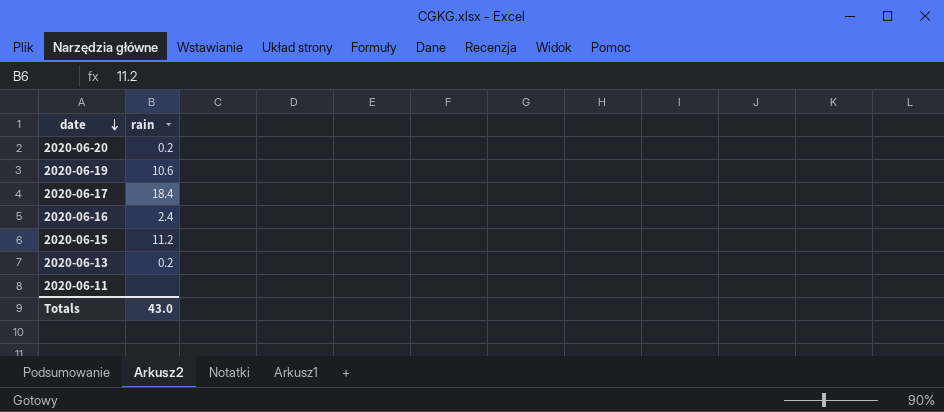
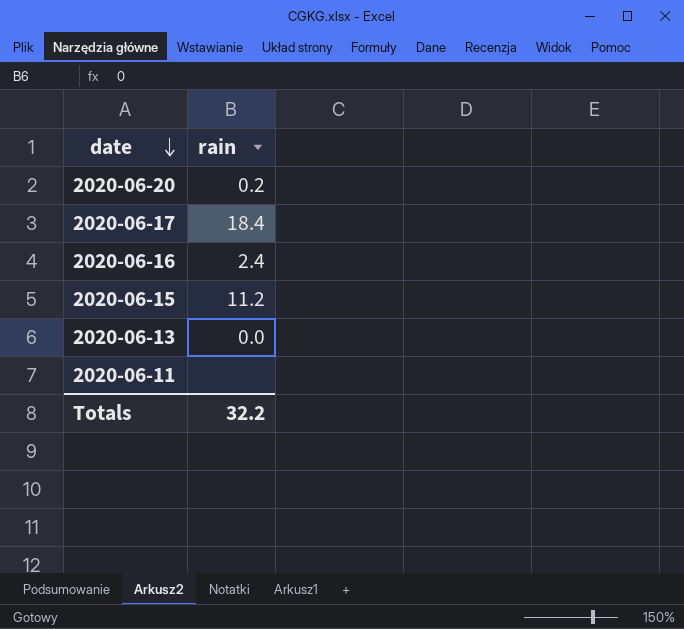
row 2020-06-19: 10.6 -> none
2020-06-13 | rain: 0.2 -> 0.0
Totals | rain: 43.0 -> 32.2

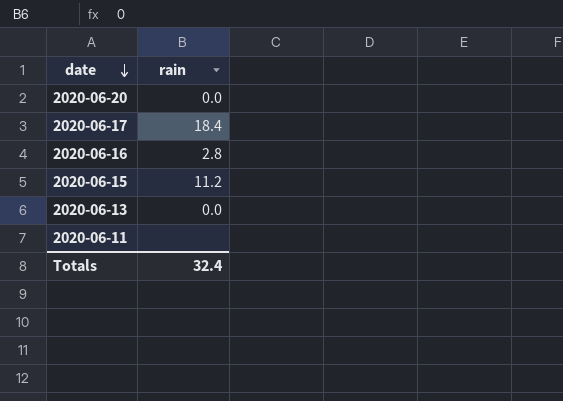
2020-06-20 | rain: 0.2 -> 0.0
2020-06-16 | rain: 2.4 -> 2.8
Totals | rain: 32.2 -> 32.4

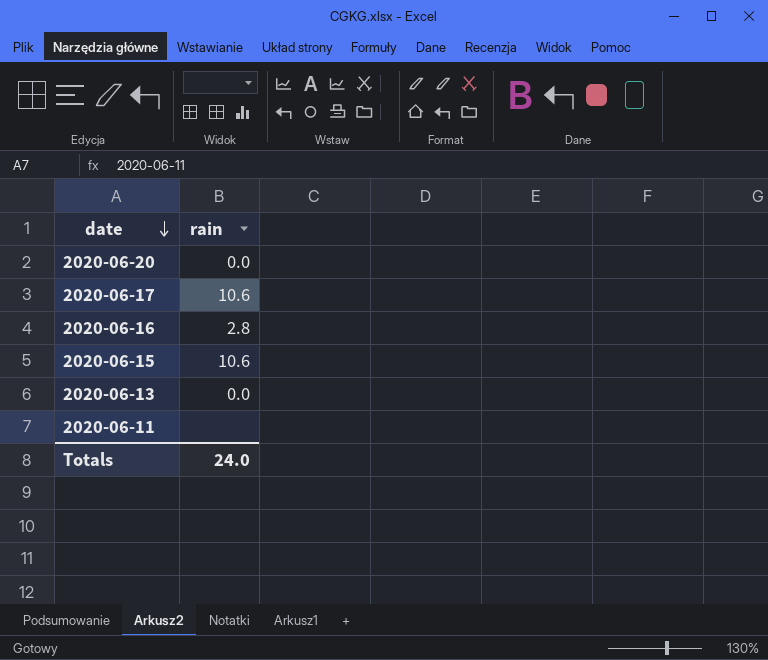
2020-06-17 | rain: 18.4 -> 10.6
2020-06-15 | rain: 11.2 -> 10.6
Totals | rain: 32.4 -> 24.0

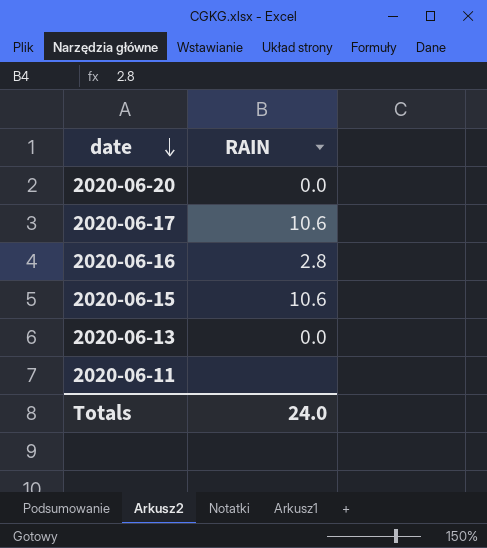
column name: rain -> RAIN

